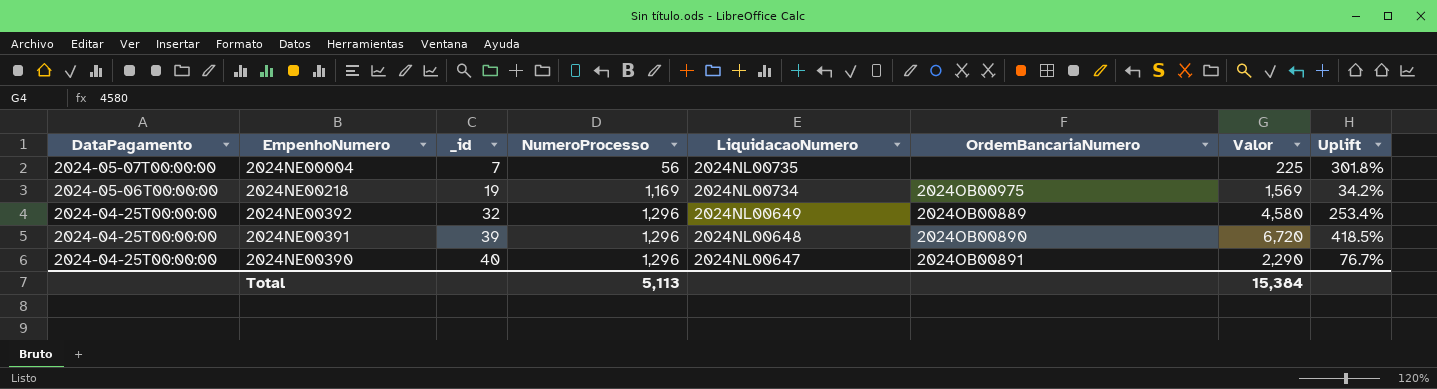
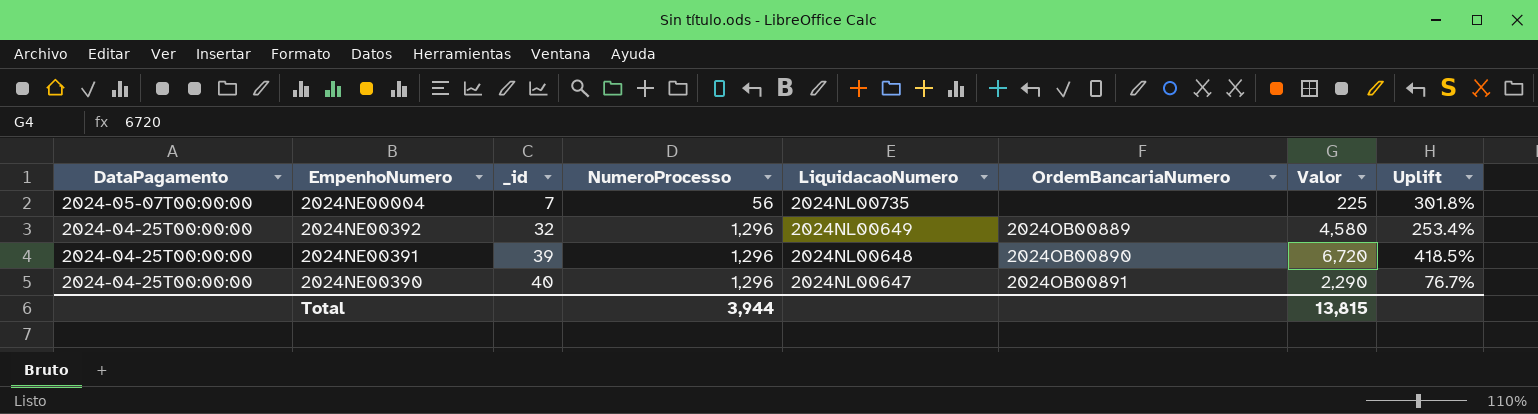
row 2024NE00218: 2024-05-06T00:00:00 | 19 | 1,169 | 2024NL00734 | 2024OB00975 | 1,569 | 34.2% -> none
Total | NumeroProcesso: 5,113 -> 3,944
Total | Valor: 15,384 -> 13,815

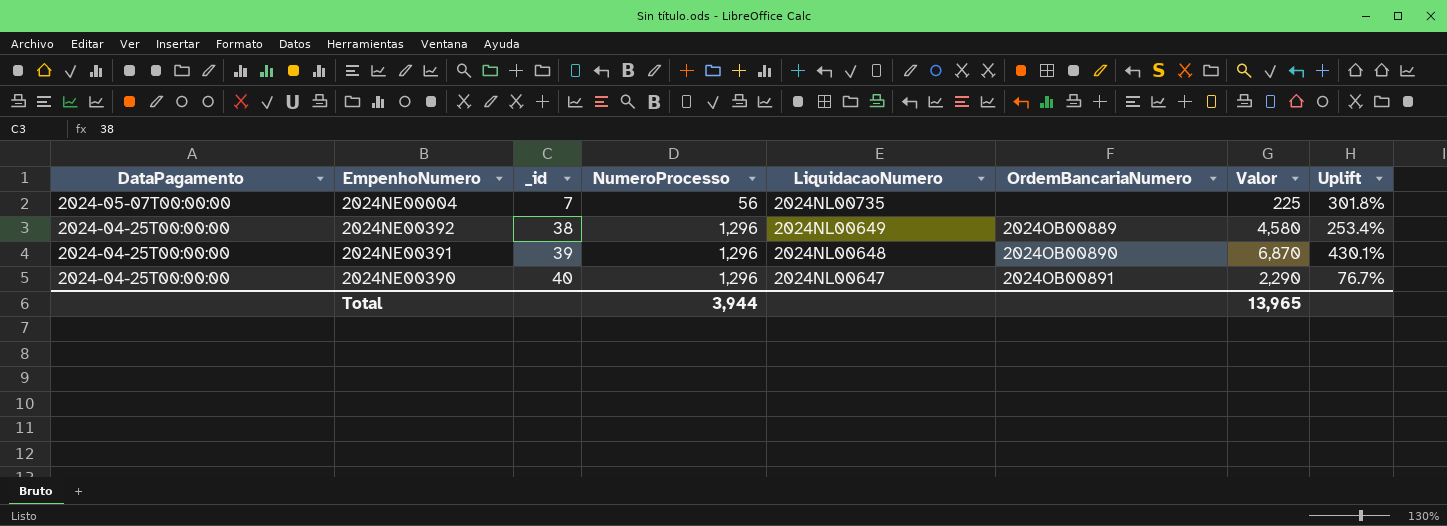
2024NE00392 | _id: 32 -> 38
2024NE00391 | Valor: 6,720 -> 6,870
2024NE00391 | Uplift: 418.5% -> 430.1%
Total | Valor: 13,815 -> 13,965

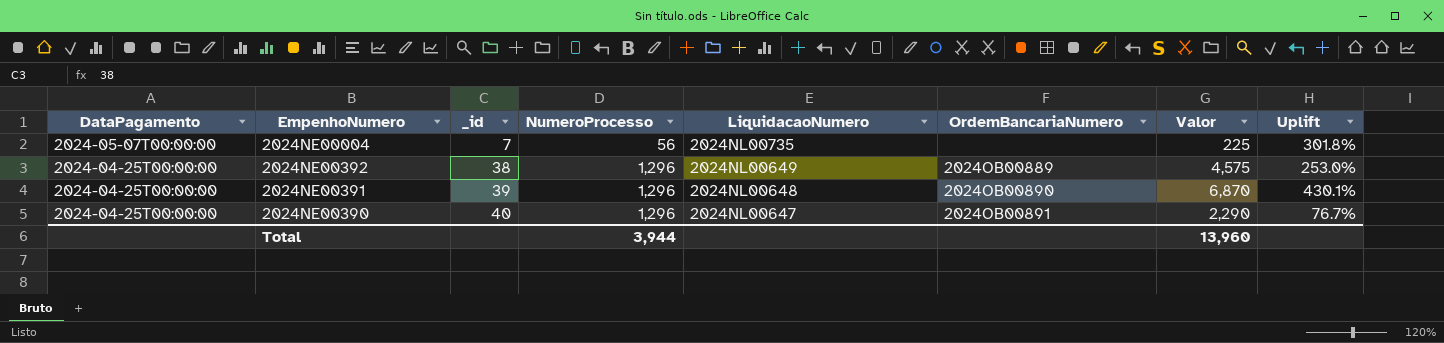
2024NE00392 | Valor: 4,580 -> 4,575
2024NE00392 | Uplift: 253.4% -> 253.0%
Total | Valor: 13,965 -> 13,960

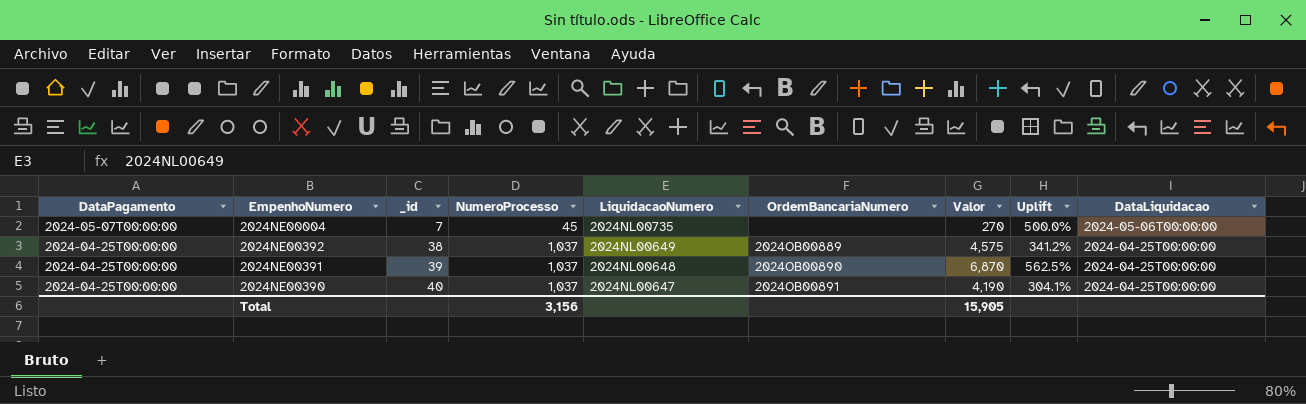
column DataLiquidacao | position: none -> 9
2024NE00004 | NumeroProcesso: 56 -> 45
2024NE00004 | Valor: 225 -> 270
2024NE00004 | Uplift: 301.8% -> 500.0%
2024NE00392 | NumeroProcesso: 1,296 -> 1,037
2024NE00392 | Uplift: 253.0% -> 341.2%
2024NE00391 | NumeroProcesso: 1,296 -> 1,037
2024NE00391 | Uplift: 430.1% -> 562.5%
2024NE00390 | NumeroProcesso: 1,296 -> 1,037
2024NE00390 | Valor: 2,290 -> 4,190
2024NE00390 | Uplift: 76.7% -> 304.1%
Total | NumeroProcesso: 3,944 -> 3,156
Total | Valor: 13,960 -> 15,905

